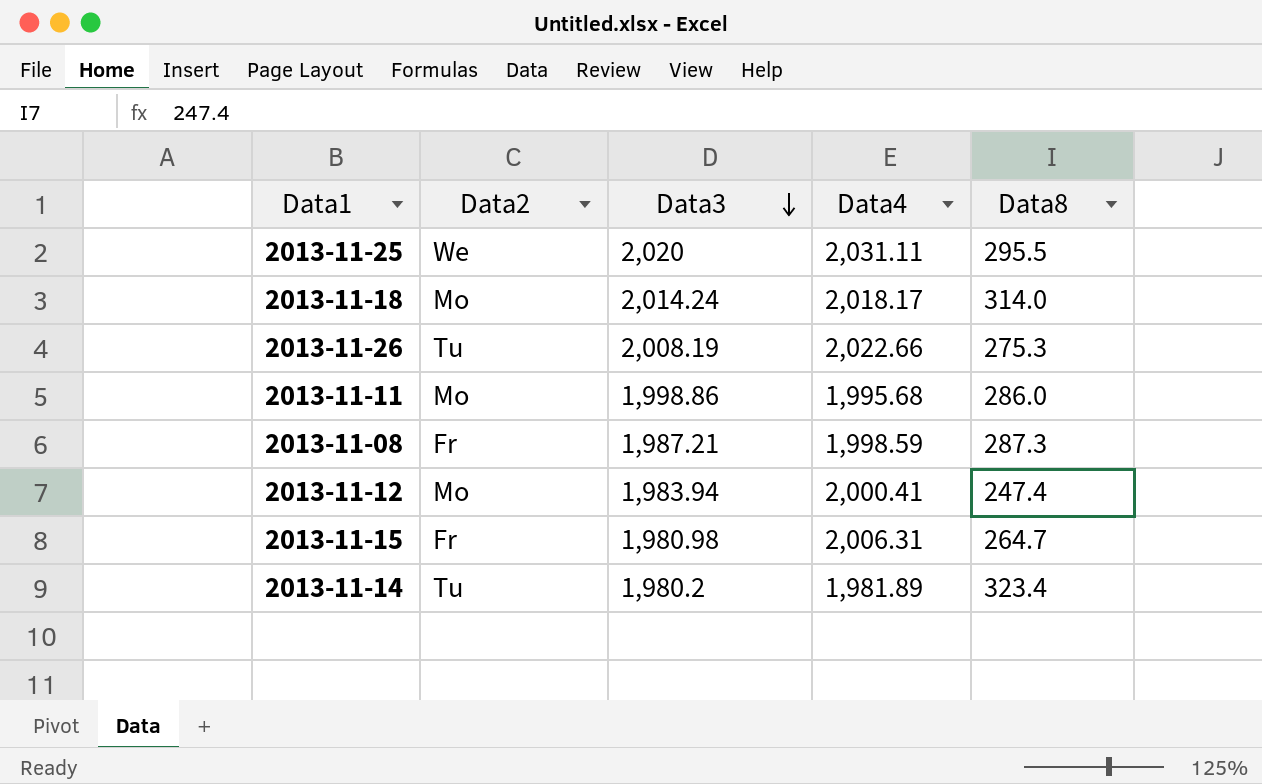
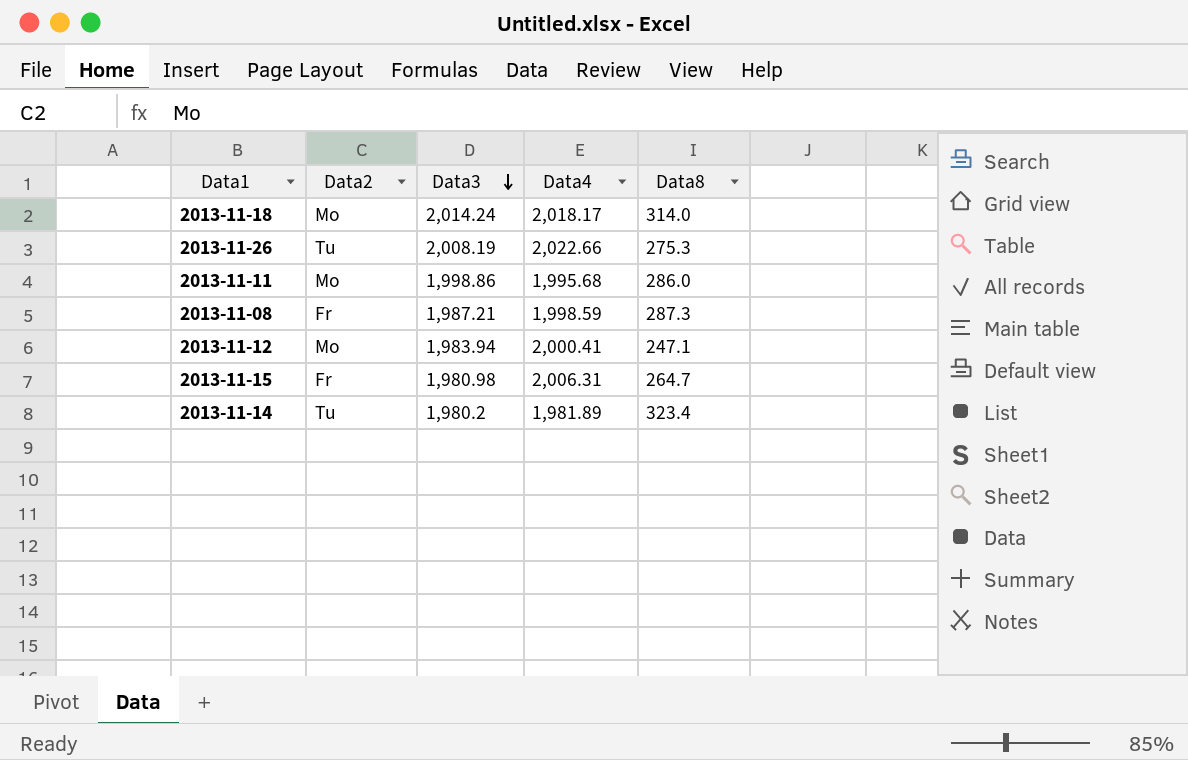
row 2013-11-25: We | 2,020 | 2,031.11 | 295.5 -> none
2013-11-12 | Data8: 247.4 -> 247.1

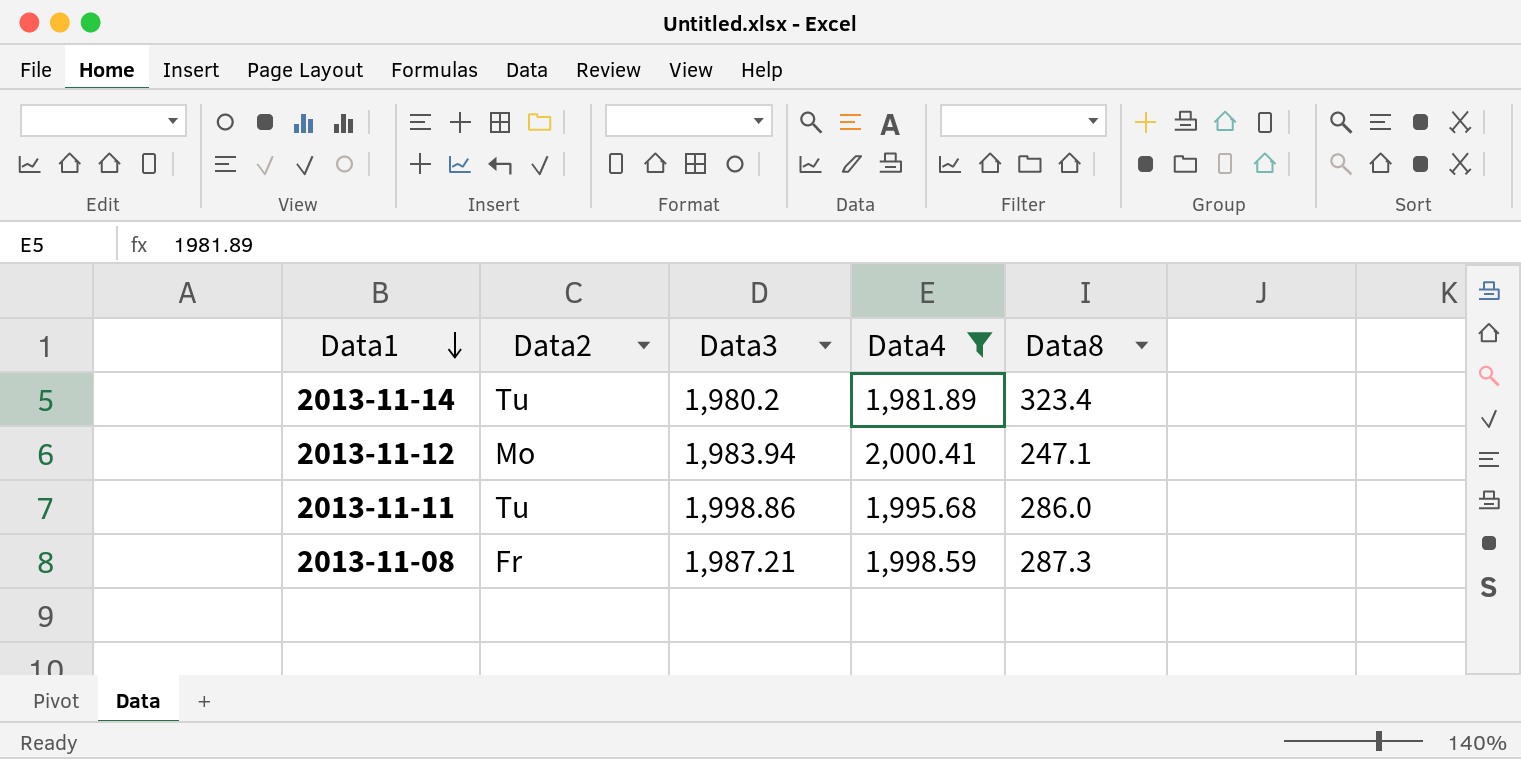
filter: none -> Data4 <= 2,000.41
row order: Data3 descending -> Data1 descending
2013-11-11 | Data2: Mo -> Tu

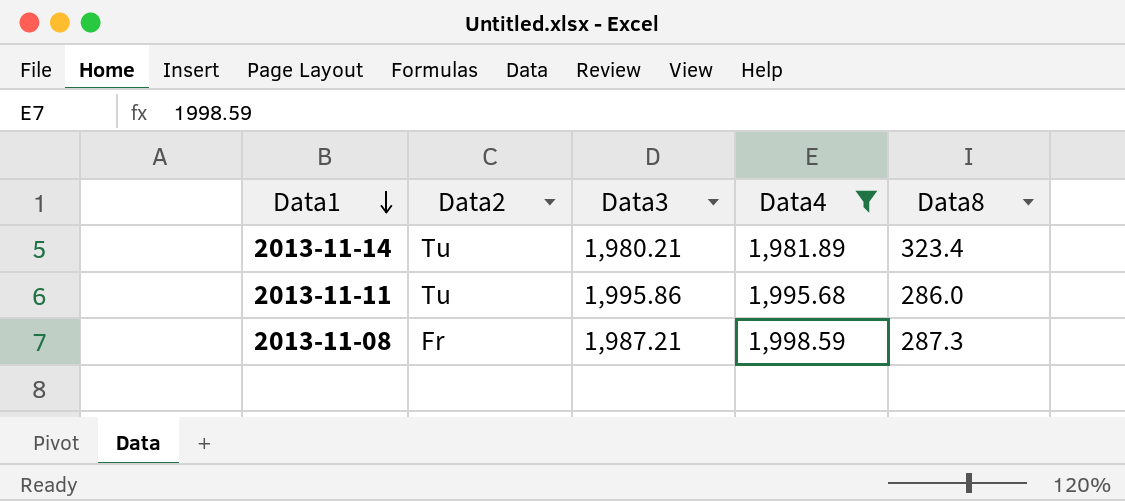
row 2013-11-12: Mo | 1,983.94 | 2,000.41 | 247.1 -> none
2013-11-14 | Data3: 1,980.2 -> 1,980.21
2013-11-11 | Data3: 1,998.86 -> 1,995.86

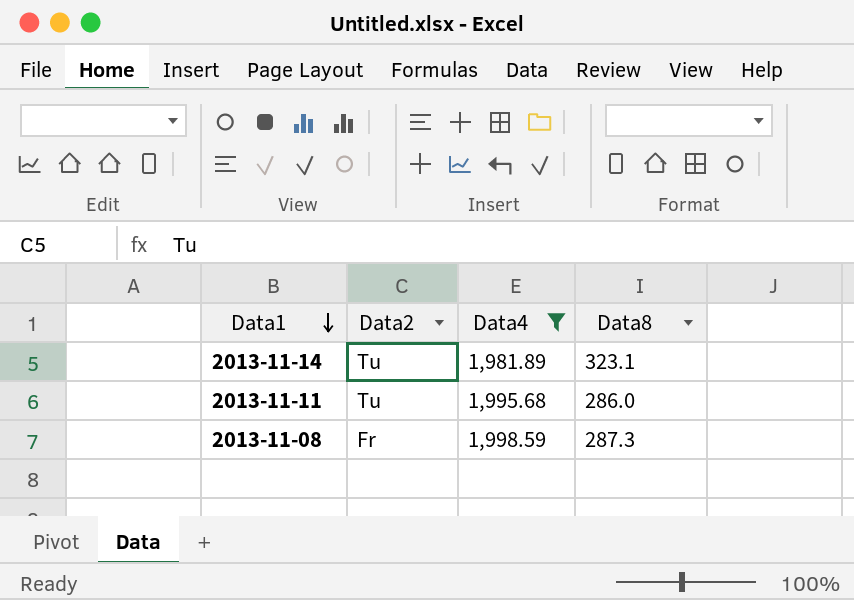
column Data3 | position: 3 -> none
2013-11-14 | Data8: 323.4 -> 323.1

